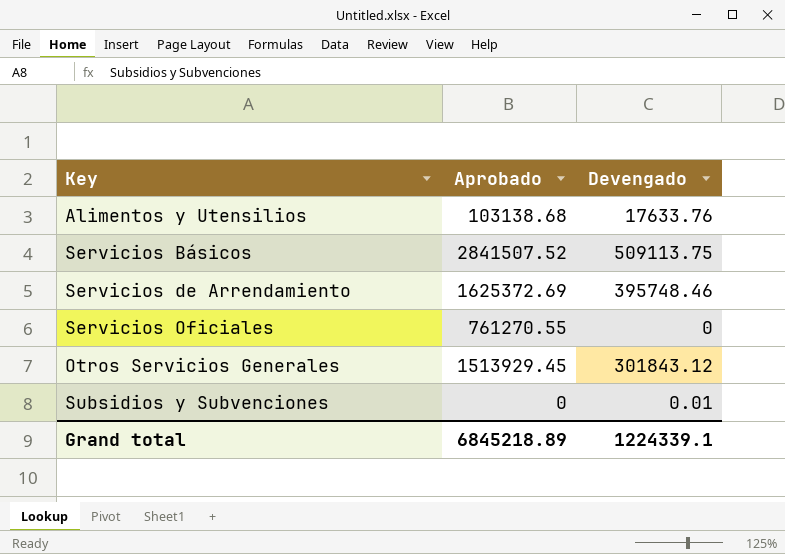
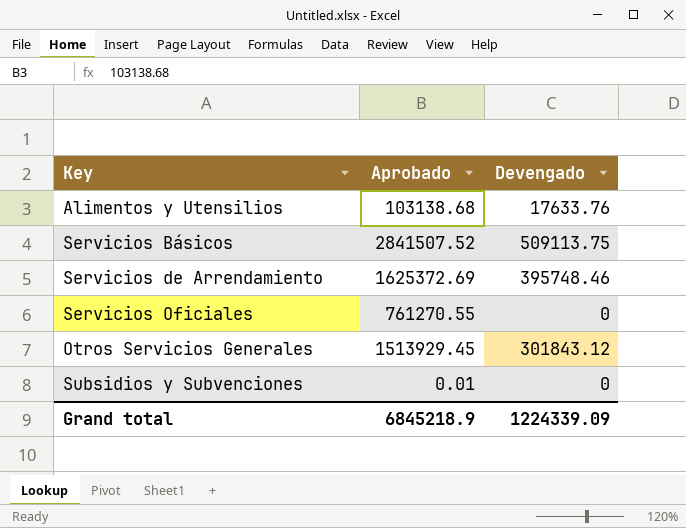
Subsidios y Subvenciones | Aprobado: 0 -> 0.01
Subsidios y Subvenciones | Devengado: 0.01 -> 0
Grand total | Aprobado: 6845218.89 -> 6845218.9
Grand total | Devengado: 1224339.1 -> 1224339.09

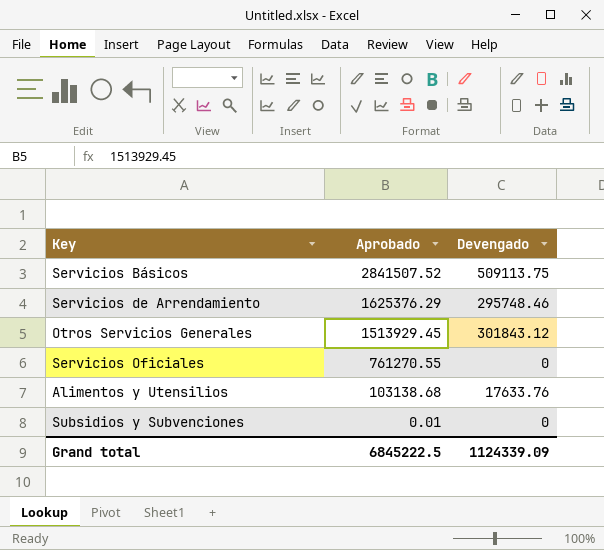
row order: none -> Aprobado descending
Servicios de Arrendamiento | Aprobado: 1625372.69 -> 1625376.29
Servicios de Arrendamiento | Devengado: 395748.46 -> 295748.46
Grand total | Aprobado: 6845218.9 -> 6845222.5
Grand total | Devengado: 1224339.09 -> 1124339.09

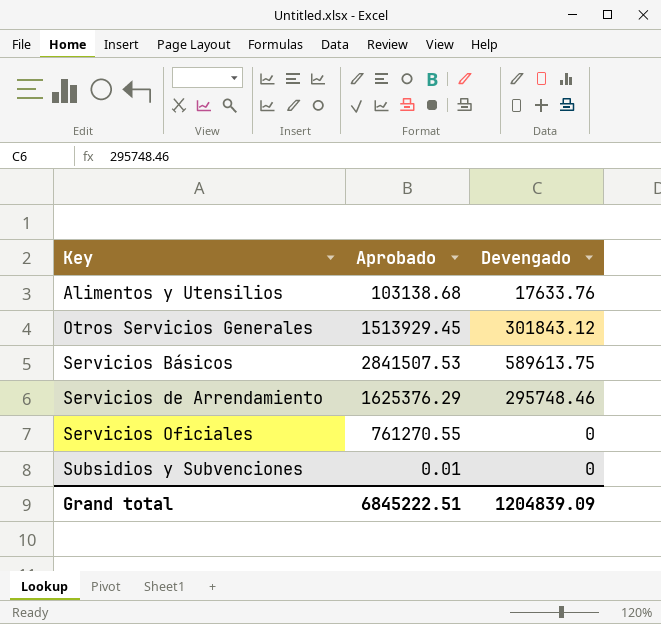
row order: Aprobado descending -> Key ascending
Servicios Básicos | Aprobado: 2841507.52 -> 2841507.53
Servicios Básicos | Devengado: 509113.75 -> 589613.75
Grand total | Aprobado: 6845222.5 -> 6845222.51
Grand total | Devengado: 1124339.09 -> 1204839.09

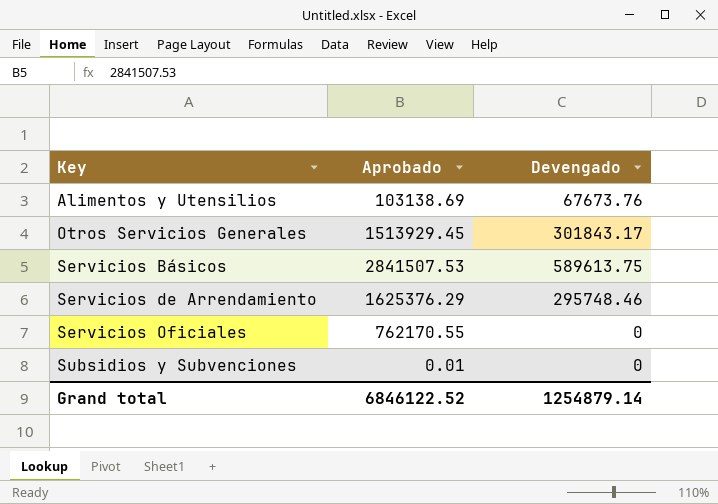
Alimentos y Utensilios | Aprobado: 103138.68 -> 103138.69
Alimentos y Utensilios | Devengado: 17633.76 -> 67673.76
Otros Servicios Generales | Devengado: 301843.12 -> 301843.17
Servicios Oficiales | Aprobado: 761270.55 -> 762170.55
Grand total | Aprobado: 6845222.51 -> 6846122.52
Grand total | Devengado: 1204839.09 -> 1254879.14

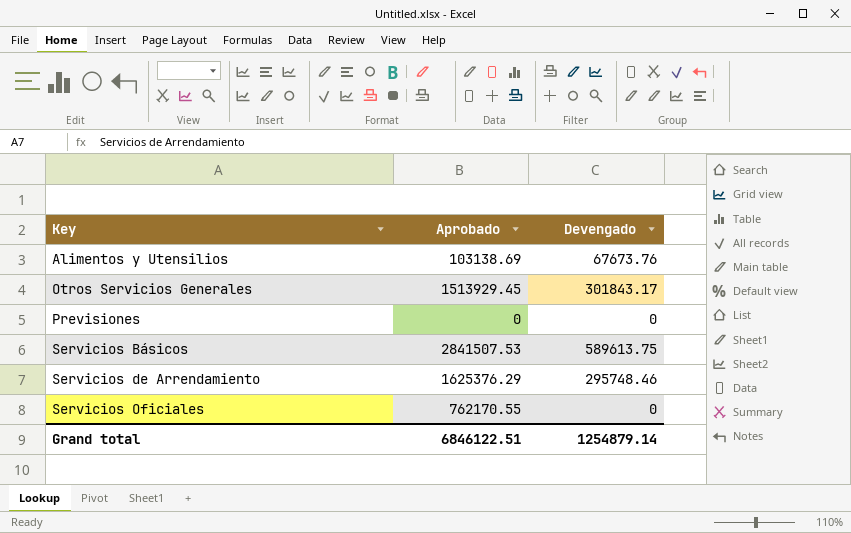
row Subsidios y Subvenciones: 0.01 | 0 -> none
row Previsiones: none -> 0 | 0
Grand total | Aprobado: 6846122.52 -> 6846122.51

